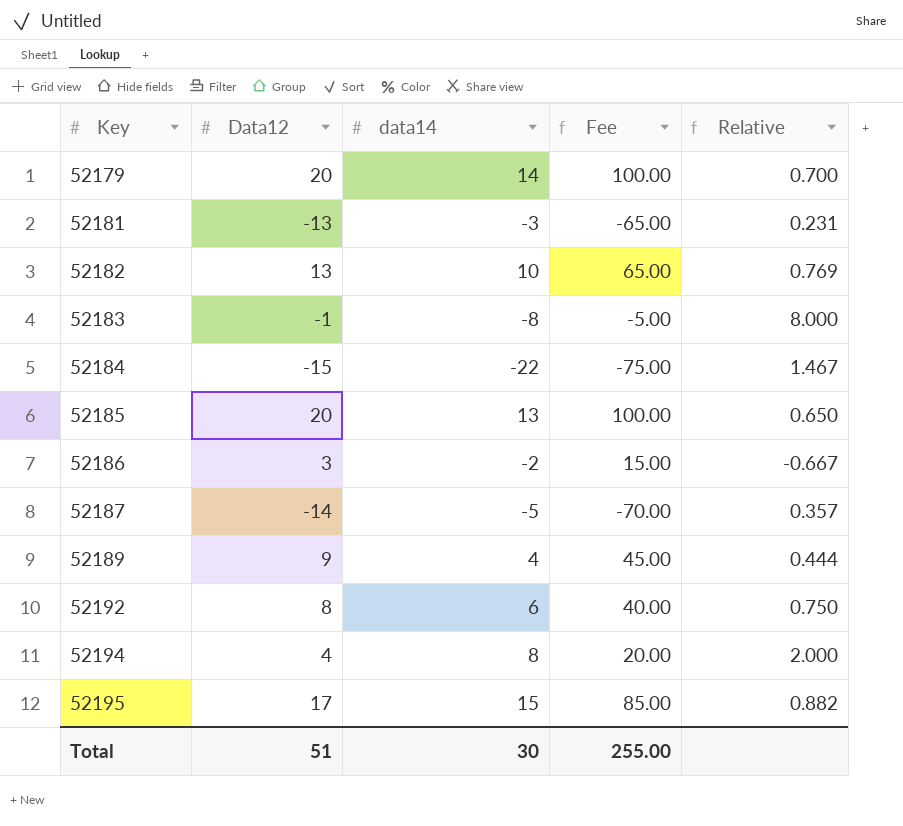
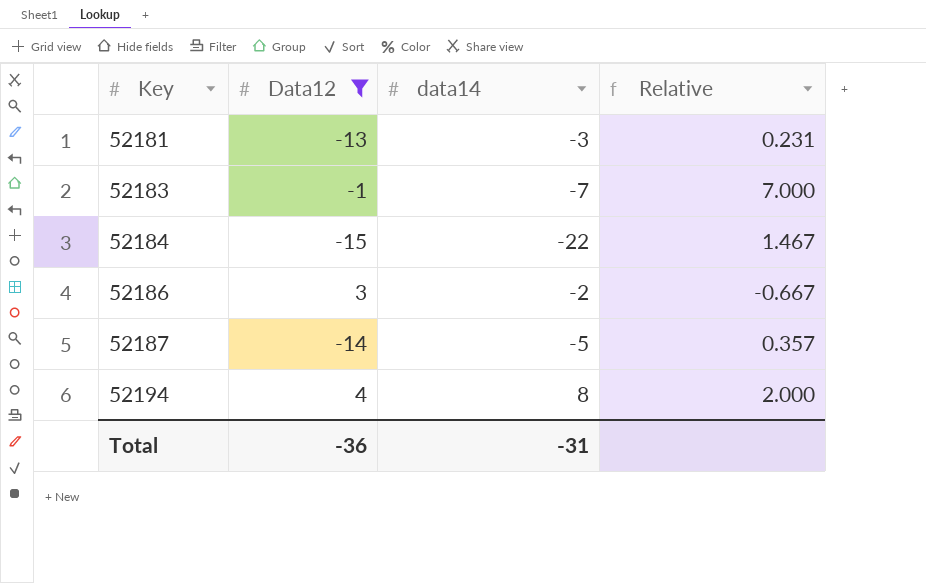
filter: none -> Data12 <= 4
column Fee | formula: [Data12] * 5 -> none
52183 | data14: -8 -> -7
52183 | Relative: 8.000 -> 7.000
Total | Data12: 51 -> -36
Total | data14: 30 -> -31

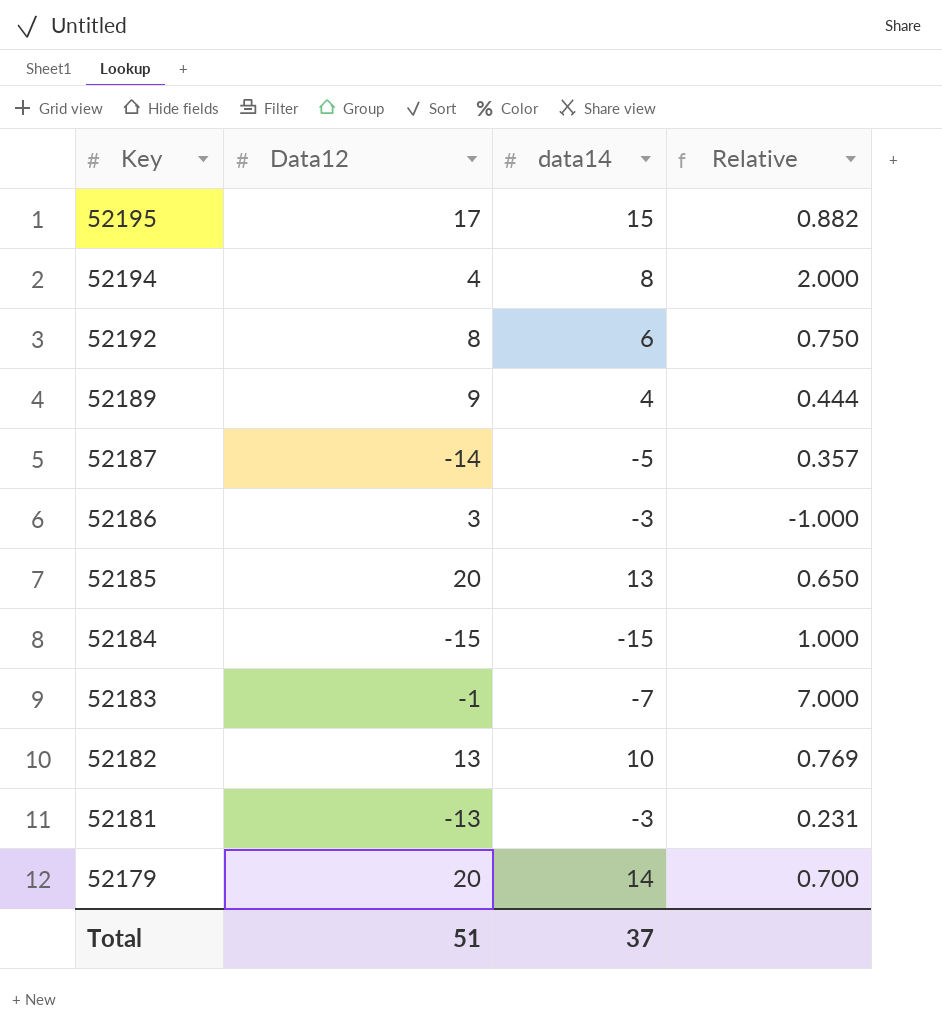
filter: Data12 <= 4 -> none
row order: Key ascending -> Key descending
52186 | data14: -2 -> -3
52186 | Relative: -0.667 -> -1.000
52184 | data14: -22 -> -15
52184 | Relative: 1.467 -> 1.000
Total | Data12: -36 -> 51
Total | data14: -31 -> 37

